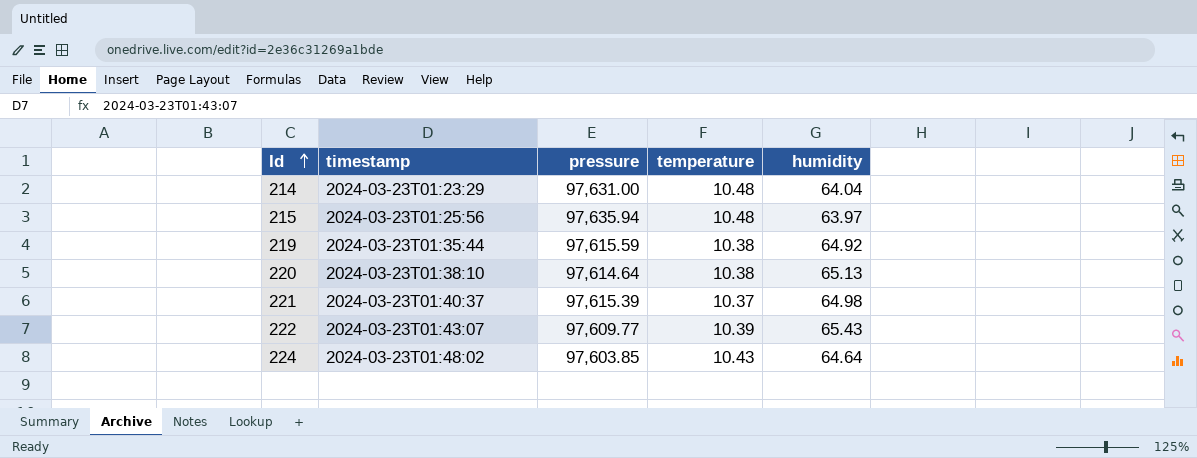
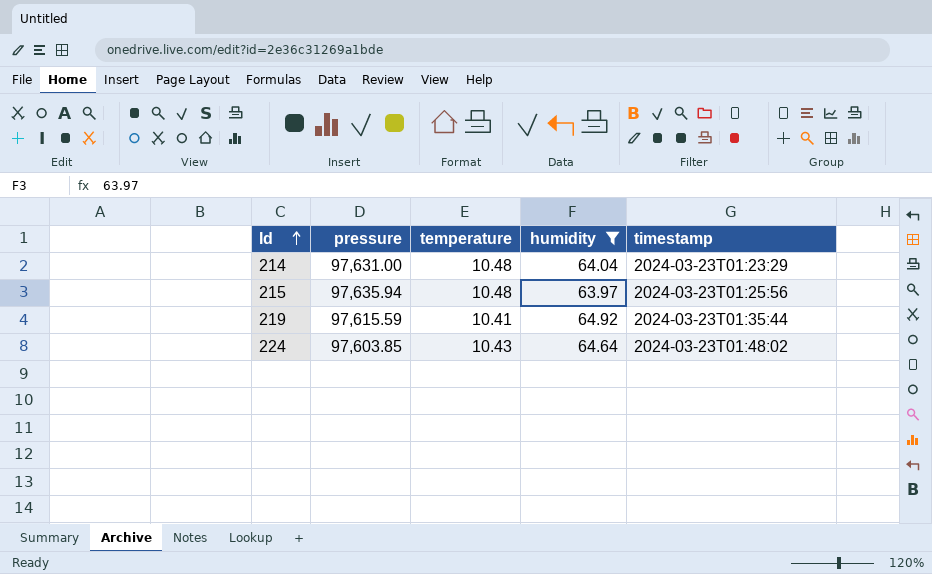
filter: none -> humidity <= 64.92
column timestamp | position: 2 -> 5
219 | temperature: 10.38 -> 10.41

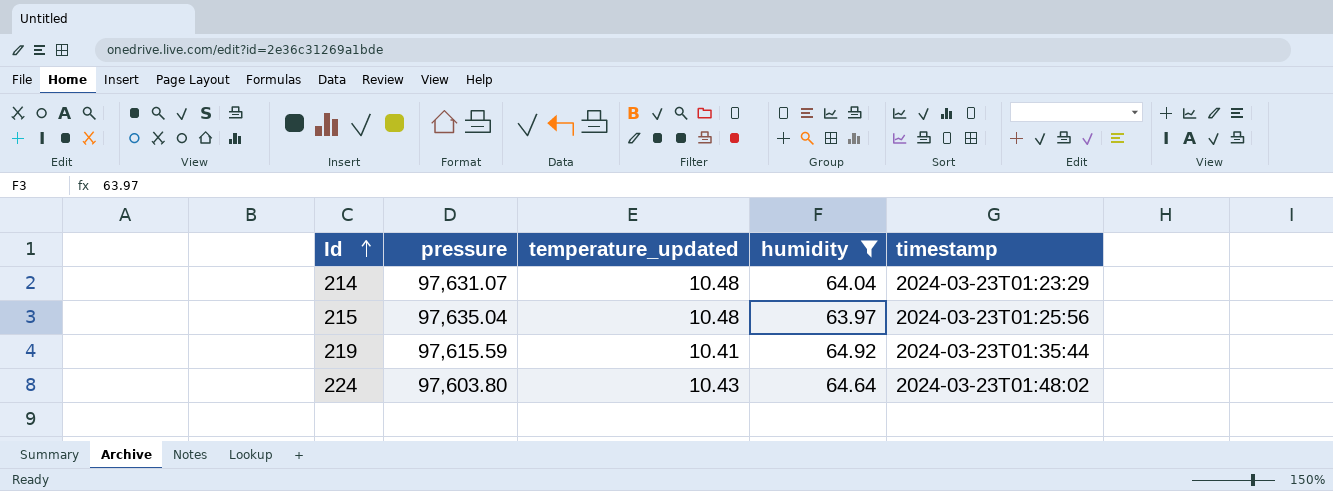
column name: temperature -> temperature_updated
214 | pressure: 97,631.00 -> 97,631.07
215 | pressure: 97,635.94 -> 97,635.04
224 | pressure: 97,603.85 -> 97,603.80

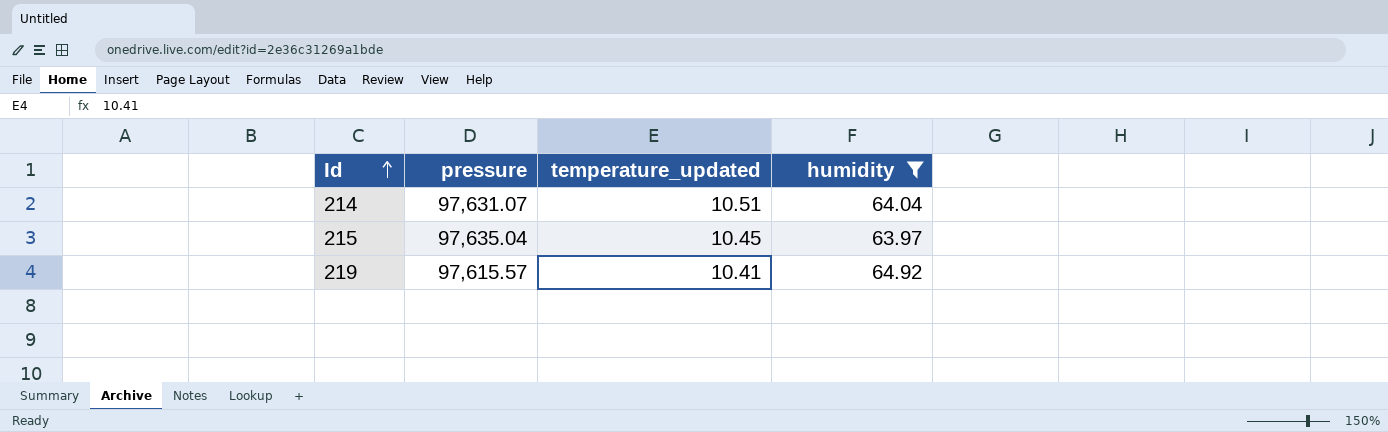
column timestamp | position: 5 -> none
row 224: 97,603.80 | 10.43 | 64.64 | 2024-03-23T01:48:02 -> none
214 | temperature_updated: 10.48 -> 10.51
215 | temperature_updated: 10.48 -> 10.45
219 | pressure: 97,615.59 -> 97,615.57

